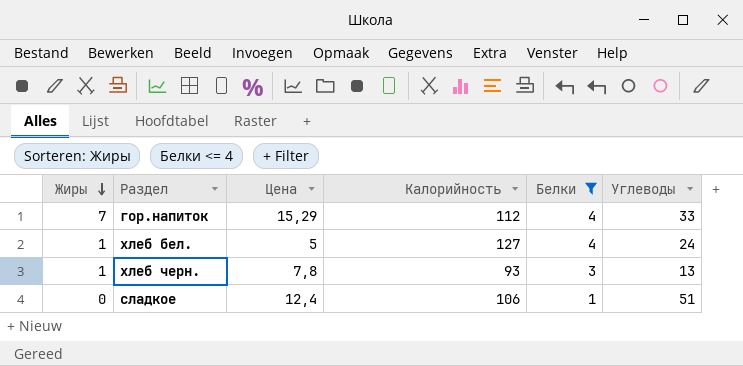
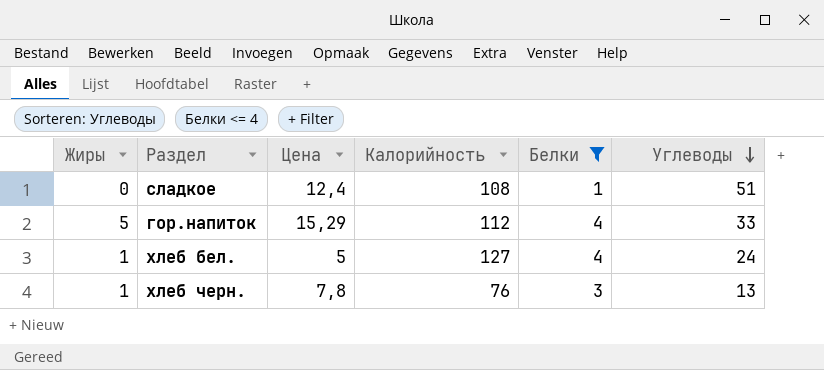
row order: Жиры descending -> Углеводы descending
сладкое | Калорийность: 106 -> 108
гор.напиток | Жиры: 7 -> 5
хлеб черн. | Калорийность: 93 -> 76

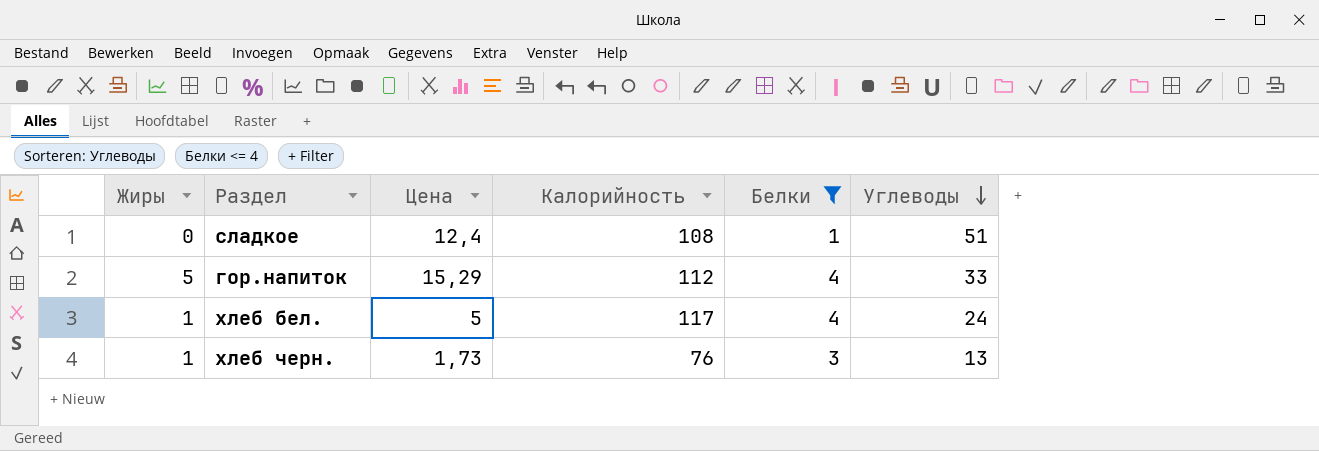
хлеб бел. | Калорийность: 127 -> 117
хлеб черн. | Цена: 7,8 -> 1,73

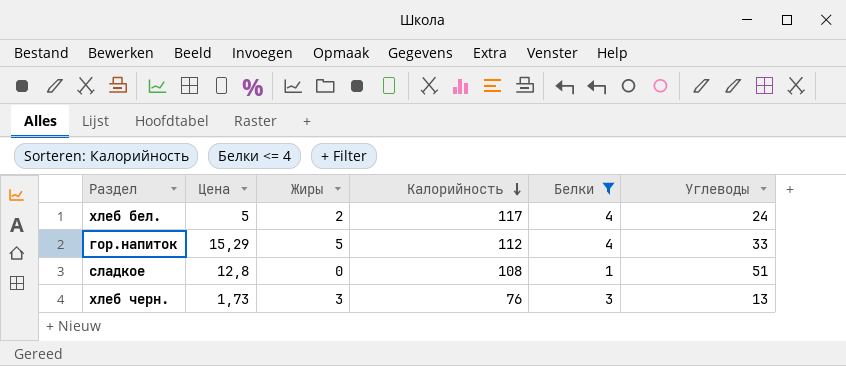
row order: Углеводы descending -> Калорийность descending
column Жиры | position: 1 -> 3
хлеб бел. | Жиры: 1 -> 2
сладкое | Цена: 12,4 -> 12,8
хлеб черн. | Жиры: 1 -> 3

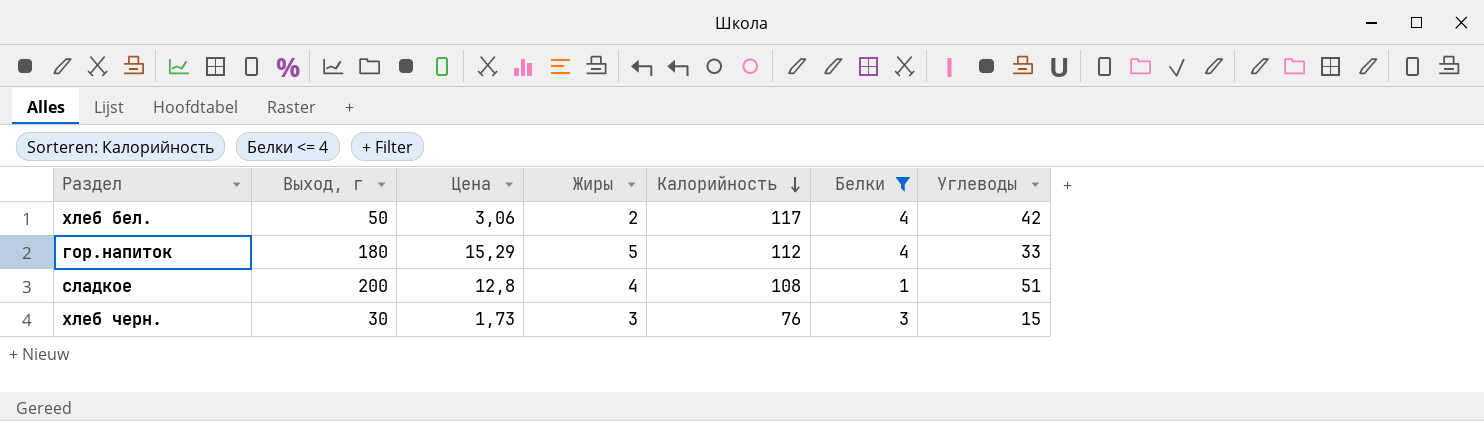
column Выход, г | position: none -> 2
хлеб бел. | Цена: 5 -> 3,06
хлеб бел. | Углеводы: 24 -> 42
сладкое | Жиры: 0 -> 4
хлеб черн. | Углеводы: 13 -> 15

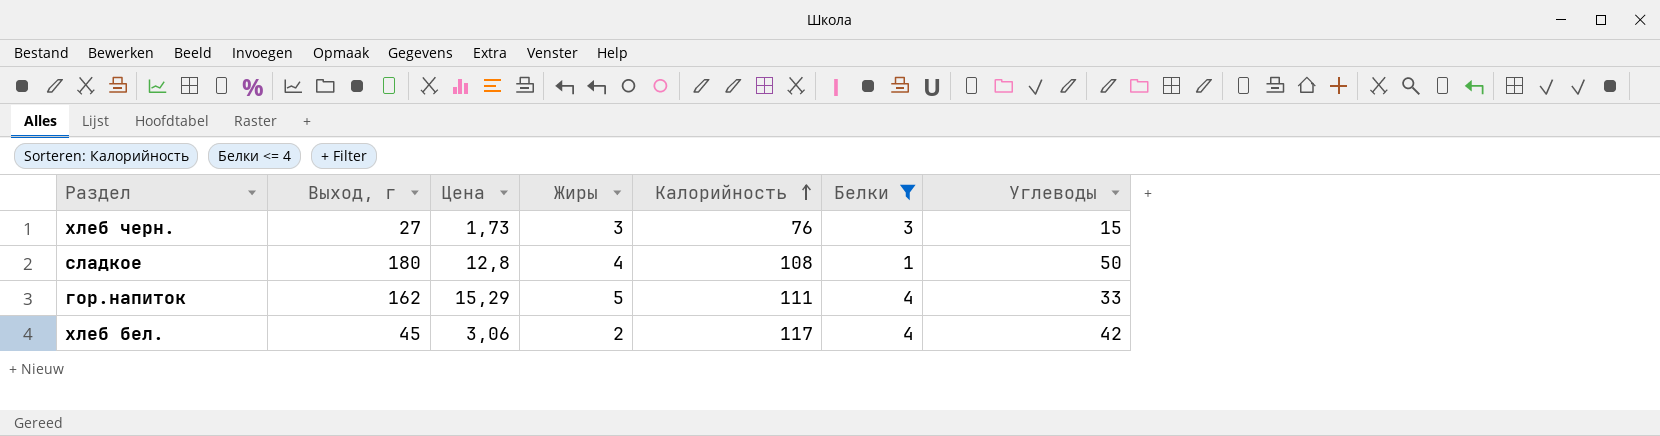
row order: Калорийность descending -> Калорийность ascending
хлеб черн. | Выход, г: 30 -> 27
сладкое | Выход, г: 200 -> 180
сладкое | Углеводы: 51 -> 50
гор.напиток | Выход, г: 180 -> 162
гор.напиток | Калорийность: 112 -> 111
хлеб бел. | Выход, г: 50 -> 45

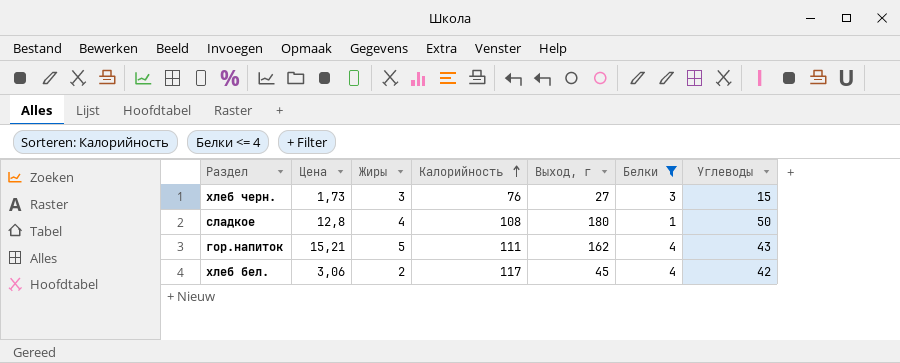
column Выход, г | position: 2 -> 5
гор.напиток | Цена: 15,29 -> 15,21
гор.напиток | Углеводы: 33 -> 43

